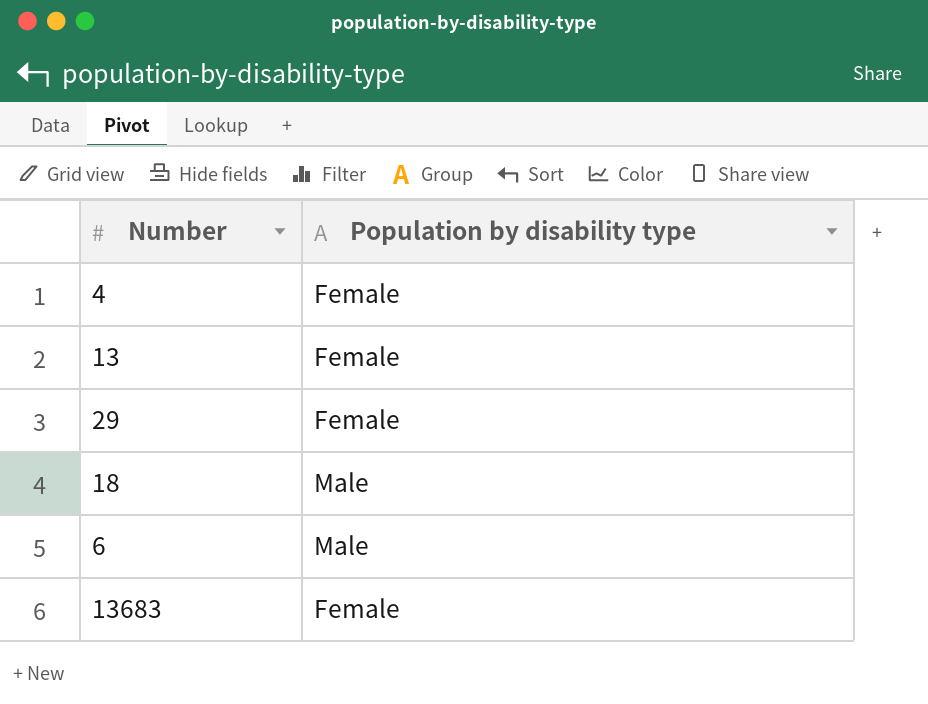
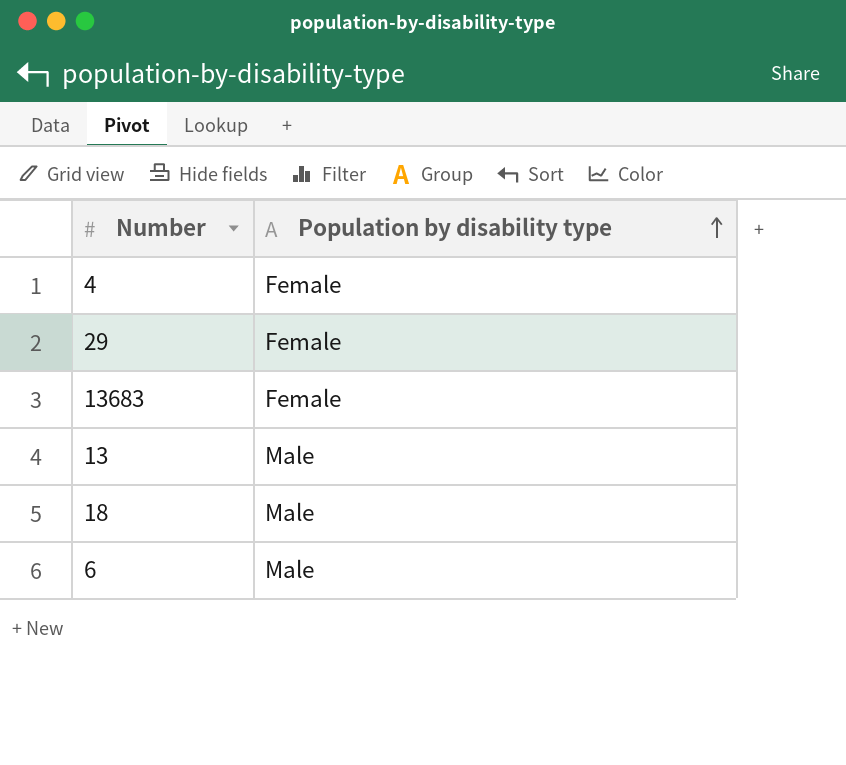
row order: none -> Population by disability type ascending
13 | Population by disability type: Female -> Male

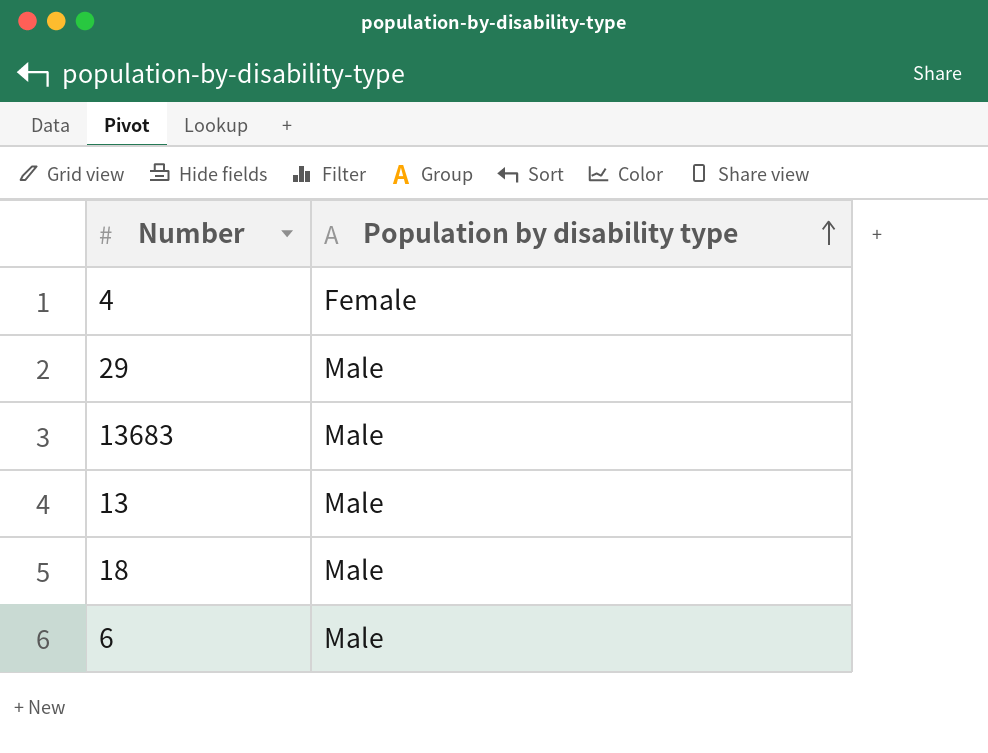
29 | Population by disability type: Female -> Male
13683 | Population by disability type: Female -> Male

